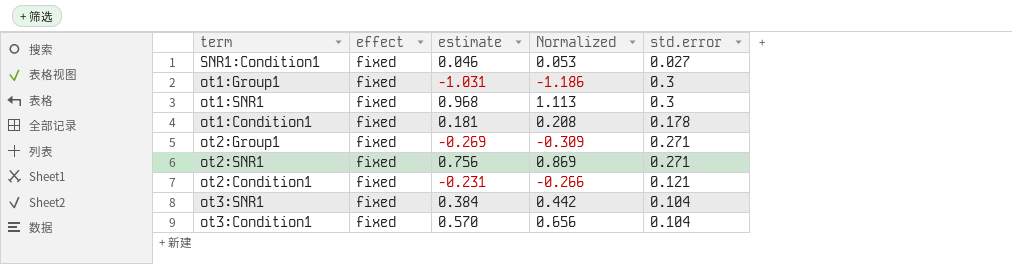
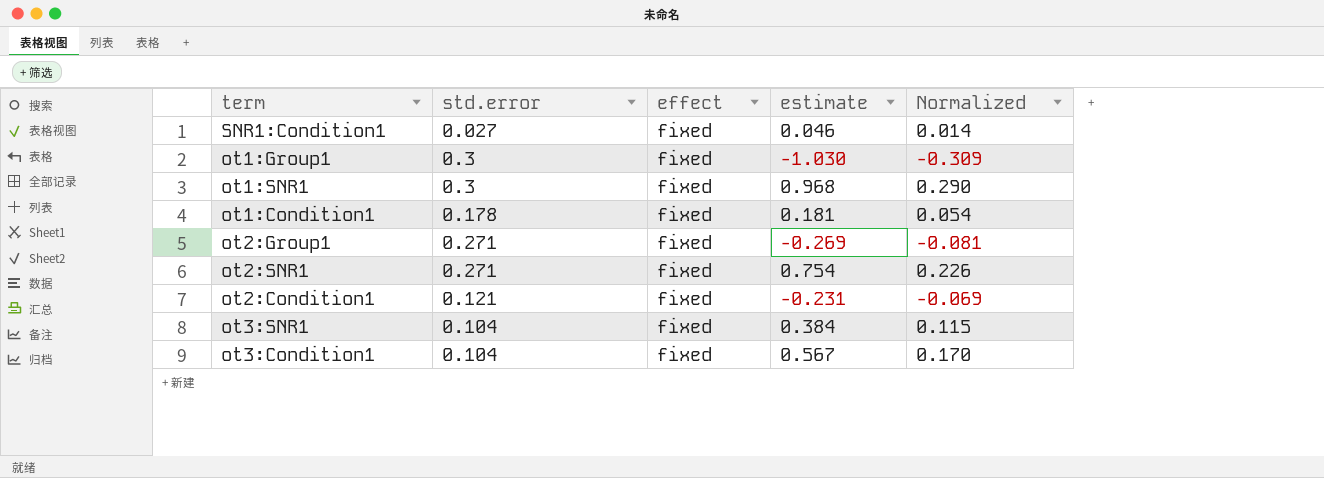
column std.error | position: 5 -> 2
column Normalized | formula: [estimate] * 1.15 -> [estimate] * 0.3
ot1:Group1 | estimate: -1.031 -> -1.030
ot2:SNR1 | estimate: 0.756 -> 0.754
ot3:Condition1 | estimate: 0.570 -> 0.567

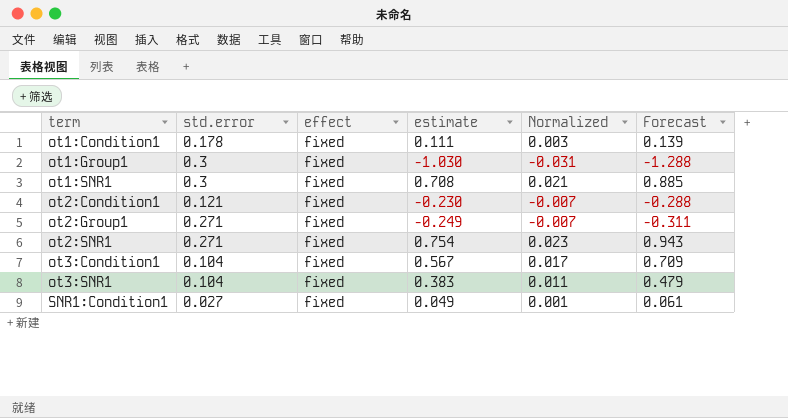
row order: none -> term ascending
column Normalized | formula: [estimate] * 0.3 -> [estimate] * 0.03
column Forecast | formula: none -> [estimate] * 1.25
ot1:Condition1 | estimate: 0.181 -> 0.111
ot1:SNR1 | estimate: 0.968 -> 0.708
ot2:Condition1 | estimate: -0.231 -> -0.230
ot2:Group1 | estimate: -0.269 -> -0.249
ot3:SNR1 | estimate: 0.384 -> 0.383
SNR1:Condition1 | estimate: 0.046 -> 0.049

